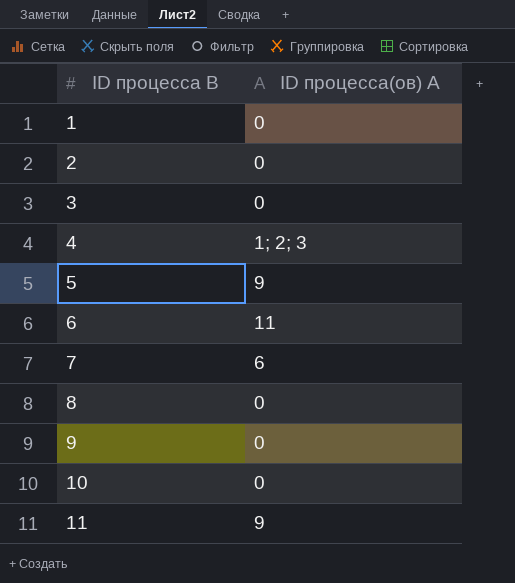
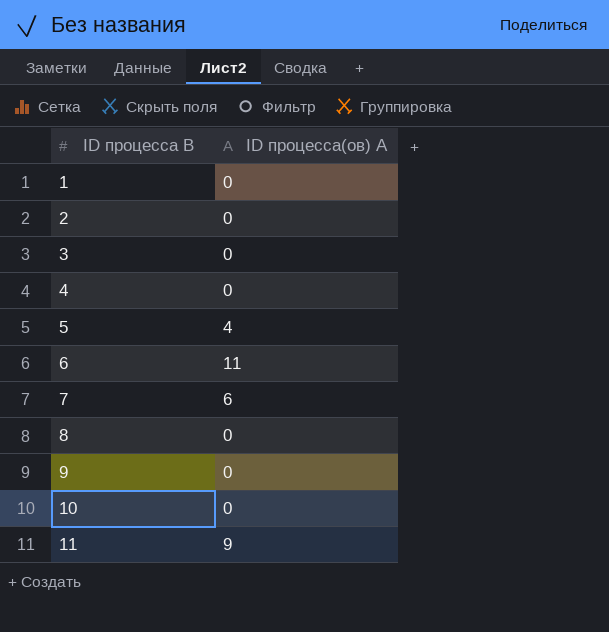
4 | ID процесса(ов) A: 1; 2; 3 -> 0
5 | ID процесса(ов) A: 9 -> 4

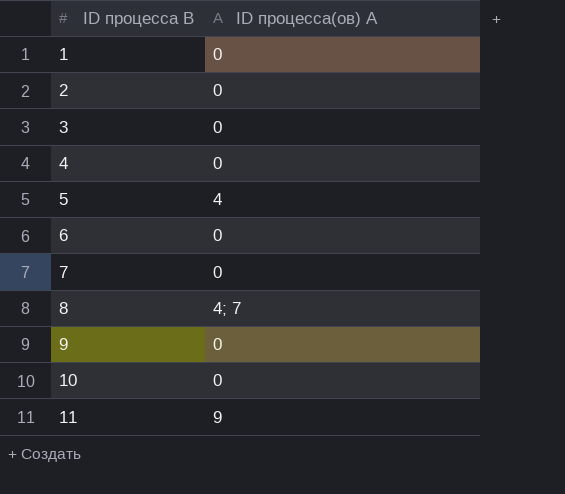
6 | ID процесса(ов) A: 11 -> 0
7 | ID процесса(ов) A: 6 -> 0
8 | ID процесса(ов) A: 0 -> 4; 7

